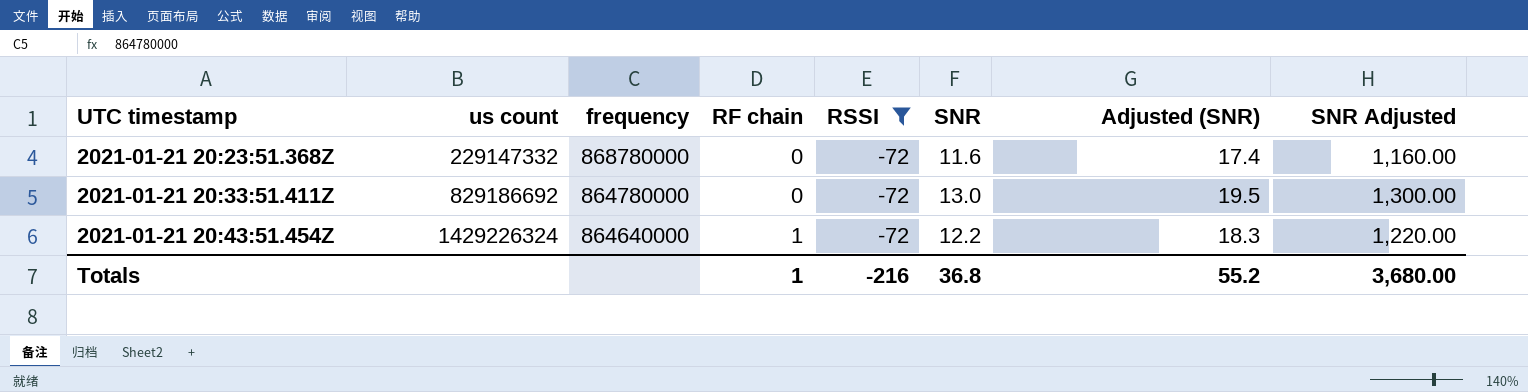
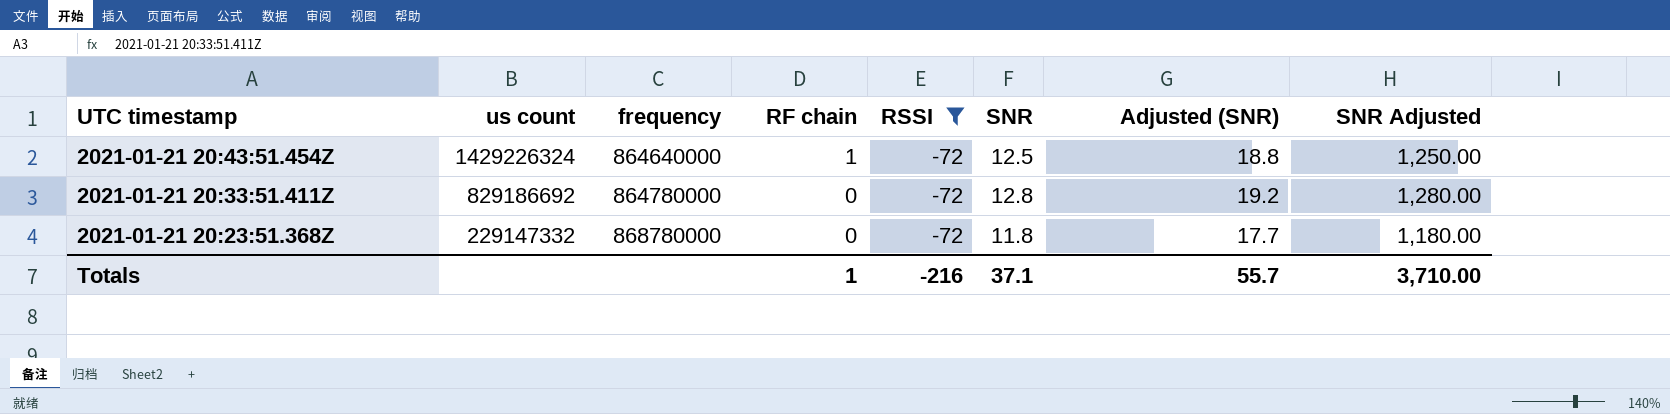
row order: UTC timestamp ascending -> UTC timestamp descending
2021-01-21 20:43:51.454Z | SNR: 12.2 -> 12.5
2021-01-21 20:43:51.454Z | Adjusted (SNR): 18.3 -> 18.8
2021-01-21 20:43:51.454Z | SNR Adjusted: 1,220.00 -> 1,250.00
2021-01-21 20:33:51.411Z | SNR: 13.0 -> 12.8
2021-01-21 20:33:51.411Z | Adjusted (SNR): 19.5 -> 19.2
2021-01-21 20:33:51.411Z | SNR Adjusted: 1,300.00 -> 1,280.00
2021-01-21 20:23:51.368Z | SNR: 11.6 -> 11.8
2021-01-21 20:23:51.368Z | Adjusted (SNR): 17.4 -> 17.7
2021-01-21 20:23:51.368Z | SNR Adjusted: 1,160.00 -> 1,180.00
Totals | SNR: 36.8 -> 37.1
Totals | Adjusted (SNR): 55.2 -> 55.7
Totals | SNR Adjusted: 3,680.00 -> 3,710.00

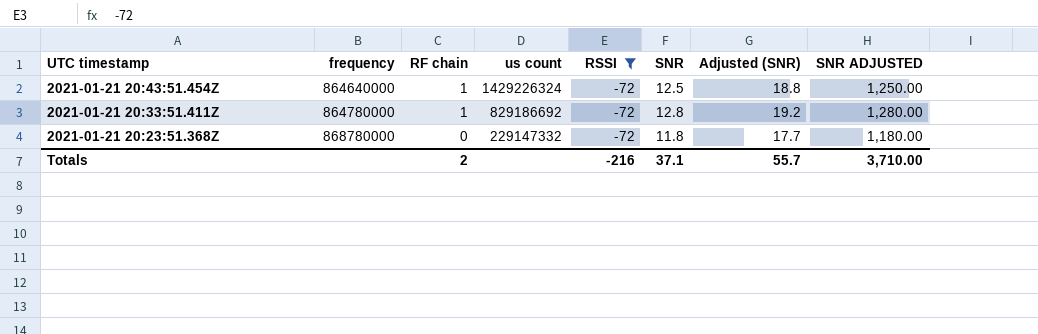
column us count | position: 2 -> 4
column name: SNR Adjusted -> SNR ADJUSTED
2021-01-21 20:33:51.411Z | RF chain: 0 -> 1
Totals | RF chain: 1 -> 2

